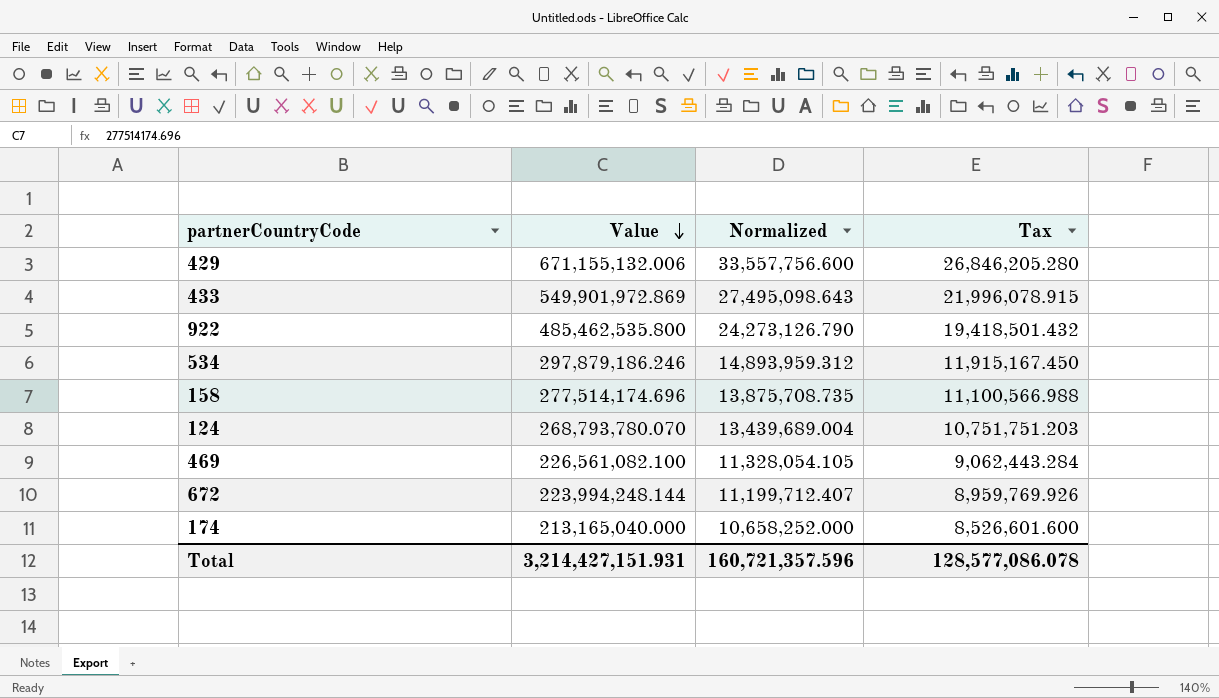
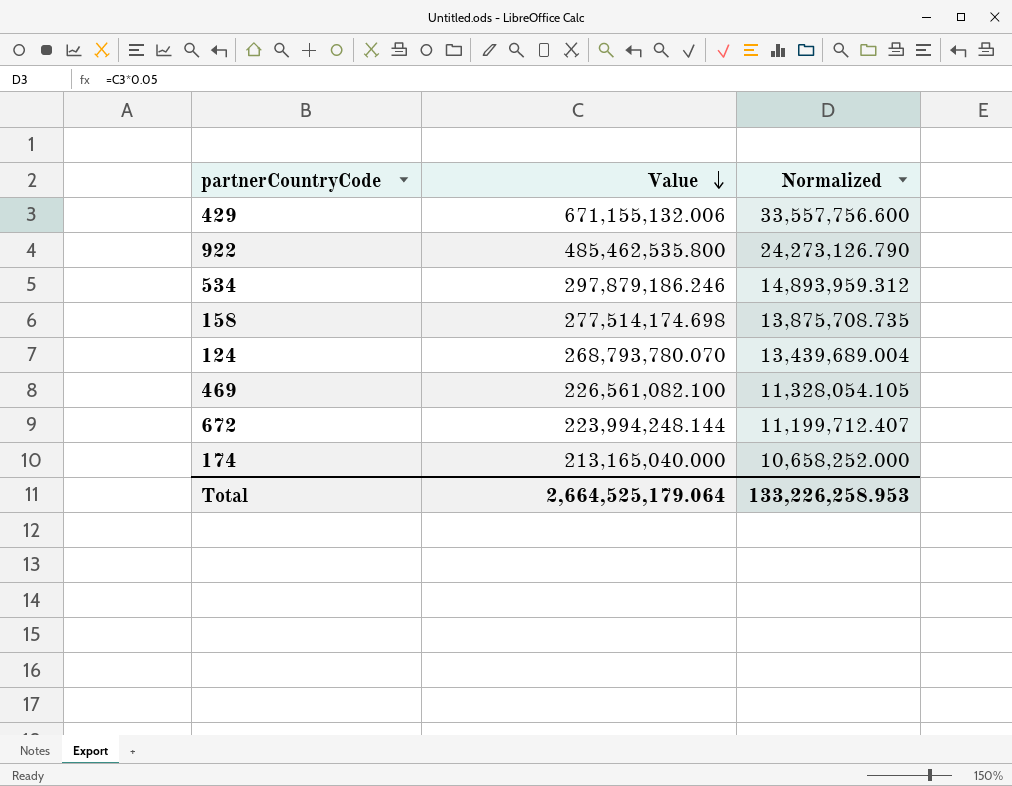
column Tax | formula: [Value] * 0.04 -> none
row 433: 549,901,972.869 | 27,495,098.643 | 21,996,078.915 -> none
158 | Value: 277,514,174.696 -> 277,514,174.698
Total | Value: 3,214,427,151.931 -> 2,664,525,179.064
Total | Normalized: 160,721,357.596 -> 133,226,258.953

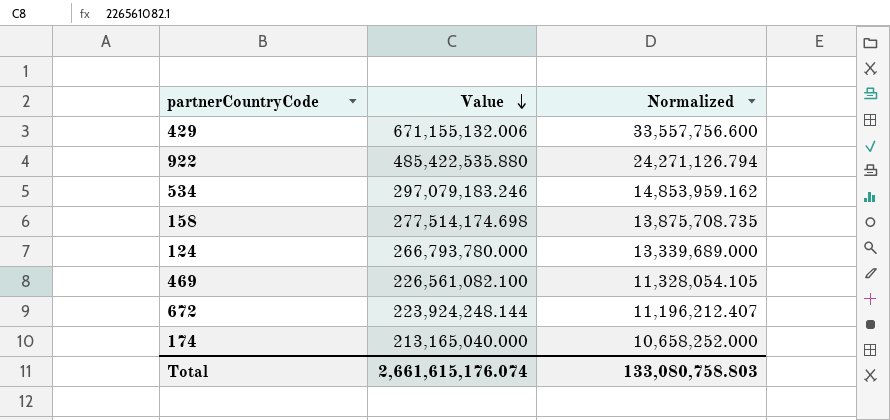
922 | Value: 485,462,535.800 -> 485,422,535.880
922 | Normalized: 24,273,126.790 -> 24,271,126.794
534 | Value: 297,879,186.246 -> 297,079,183.246
534 | Normalized: 14,893,959.312 -> 14,853,959.162
124 | Value: 268,793,780.070 -> 266,793,780.000
124 | Normalized: 13,439,689.004 -> 13,339,689.000
672 | Value: 223,994,248.144 -> 223,924,248.144
672 | Normalized: 11,199,712.407 -> 11,196,212.407
Total | Value: 2,664,525,179.064 -> 2,661,615,176.074
Total | Normalized: 133,226,258.953 -> 133,080,758.803

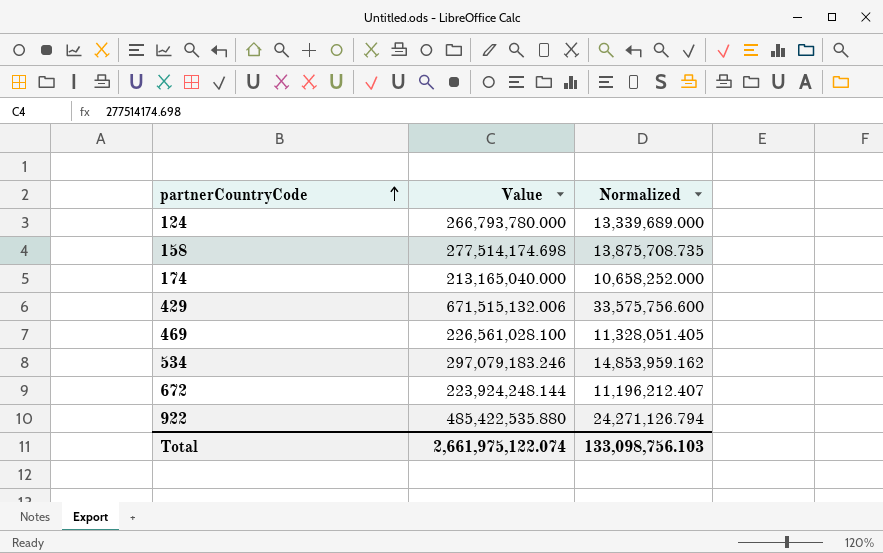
row order: Value descending -> partnerCountryCode ascending
429 | Value: 671,155,132.006 -> 671,515,132.006
429 | Normalized: 33,557,756.600 -> 33,575,756.600
469 | Value: 226,561,082.100 -> 226,561,028.100
469 | Normalized: 11,328,054.105 -> 11,328,051.405
Total | Value: 2,661,615,176.074 -> 2,661,975,122.074
Total | Normalized: 133,080,758.803 -> 133,098,756.103

